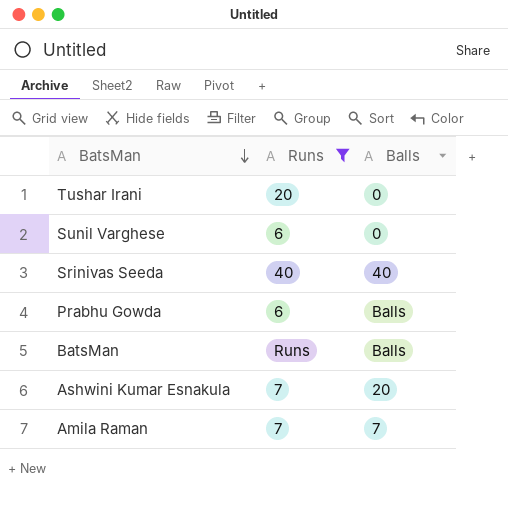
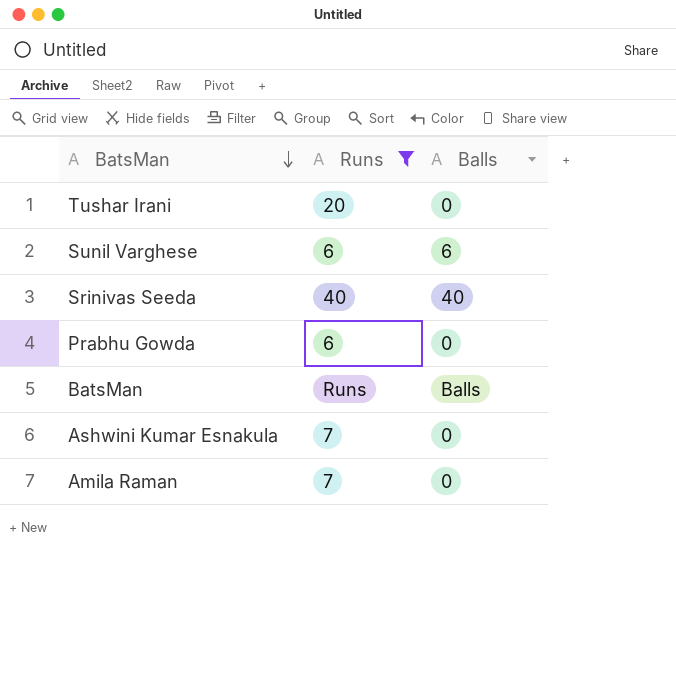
Sunil Varghese | Balls: 0 -> 6
Prabhu Gowda | Balls: Balls -> 0
Ashwini Kumar Esnakula | Balls: 20 -> 0
Amila Raman | Balls: 7 -> 0

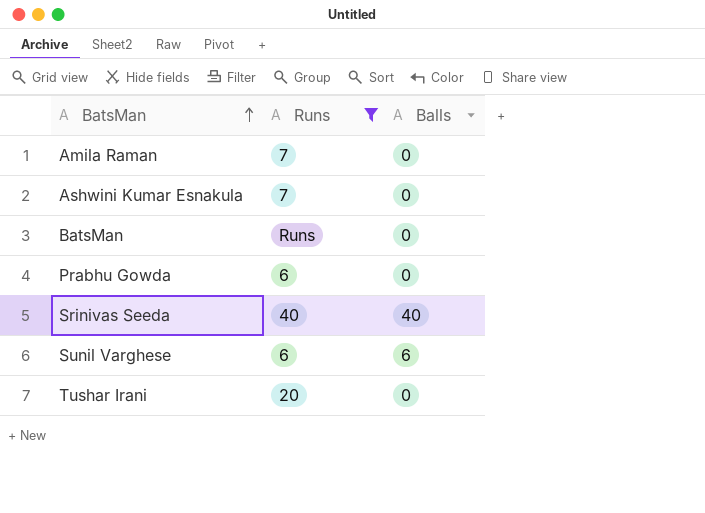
row order: BatsMan descending -> BatsMan ascending
BatsMan | Balls: Balls -> 0

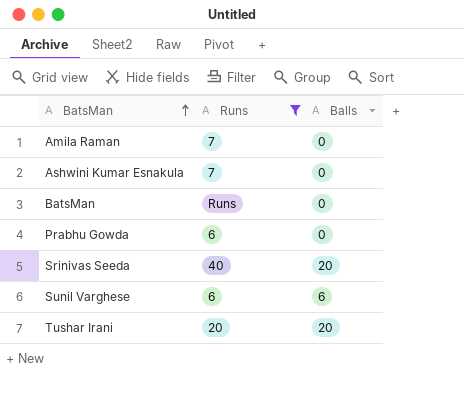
Srinivas Seeda | Balls: 40 -> 20
Tushar Irani | Balls: 0 -> 20

